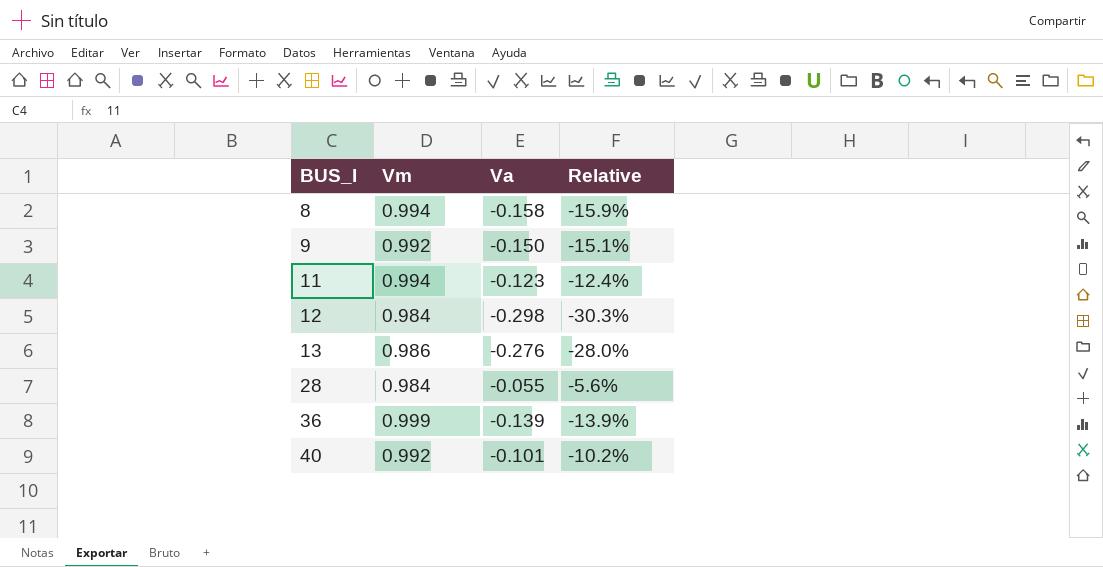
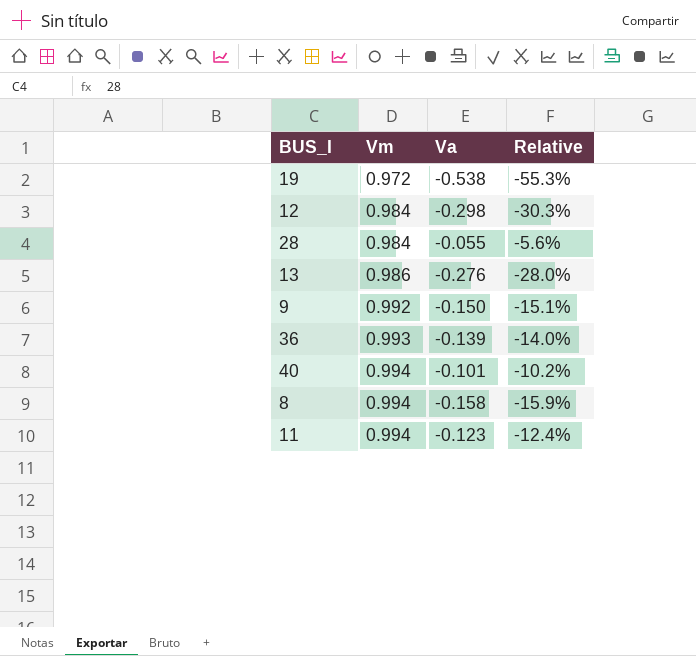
row order: BUS_I ascending -> Vm ascending
row 19: none -> 0.972 | -0.538 | -55.3%
36 | Vm: 0.999 -> 0.993
36 | Relative: -13.9% -> -14.0%
40 | Vm: 0.992 -> 0.994

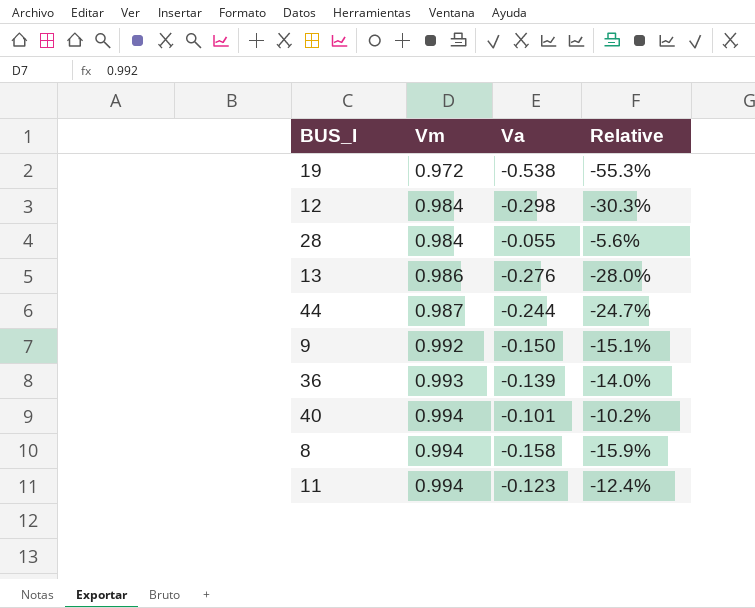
row 44: none -> 0.987 | -0.244 | -24.7%

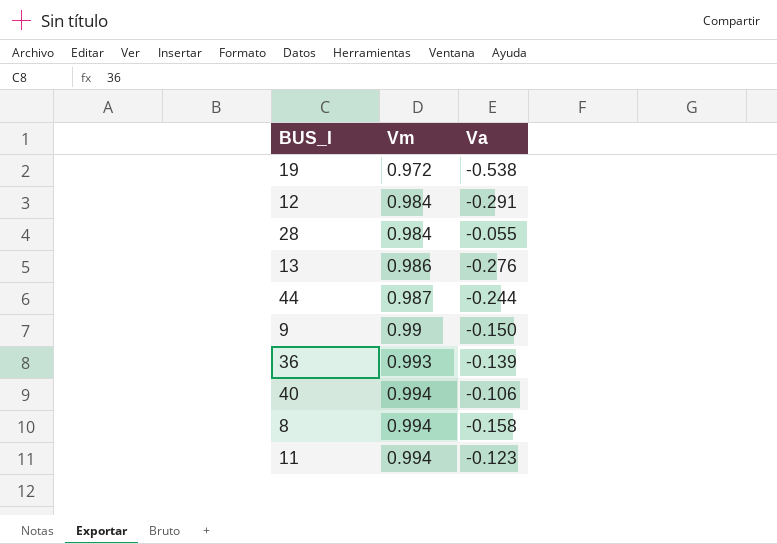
column Relative | formula: [Va] / [Vm] -> none
12 | Va: -0.298 -> -0.291
9 | Vm: 0.992 -> 0.99
40 | Va: -0.101 -> -0.106

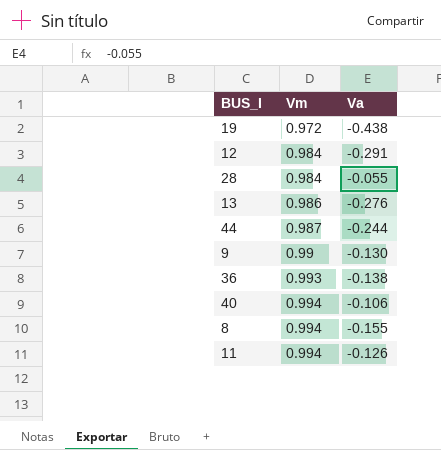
19 | Va: -0.538 -> -0.438
9 | Va: -0.150 -> -0.130
36 | Va: -0.139 -> -0.138
8 | Va: -0.158 -> -0.155
11 | Va: -0.123 -> -0.126

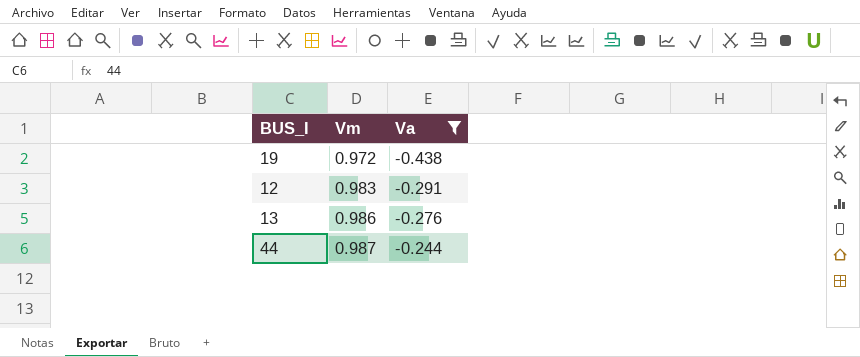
filter: none -> Va <= -0.244
12 | Vm: 0.984 -> 0.983

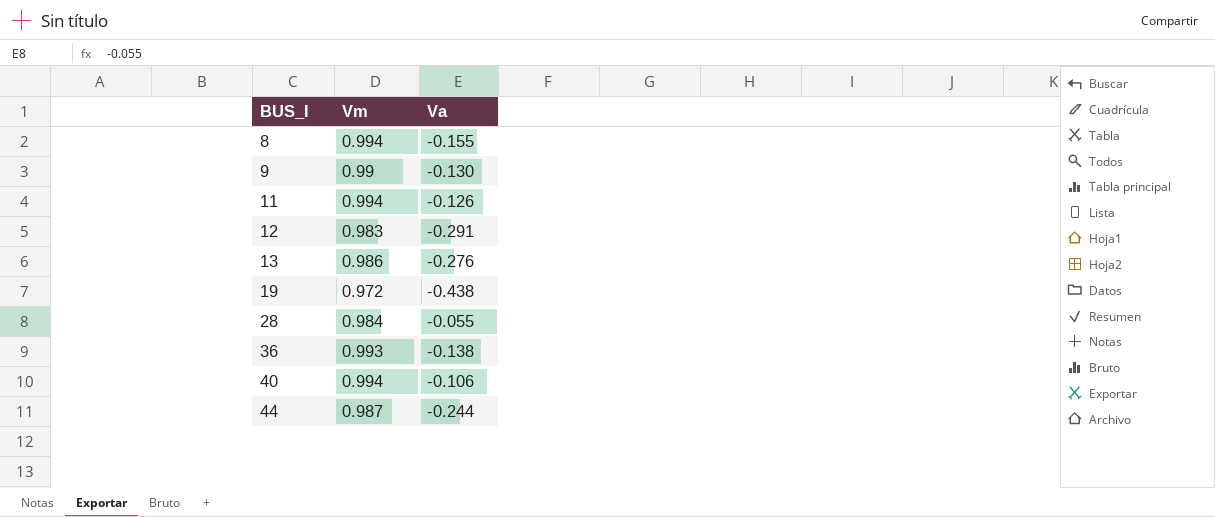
filter: Va <= -0.244 -> none
row order: Vm ascending -> BUS_I ascending

